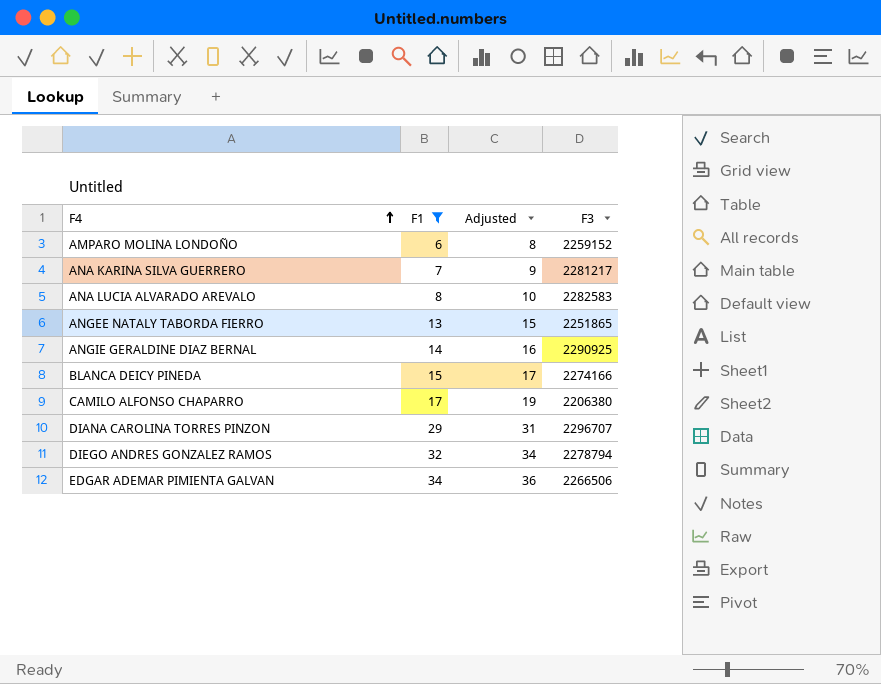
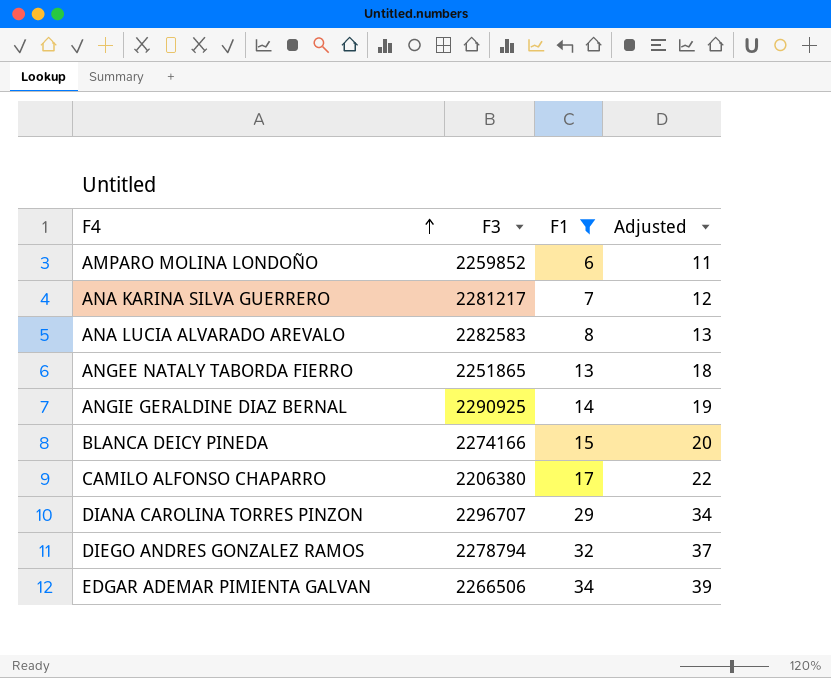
column F3 | position: 4 -> 2
column Adjusted | formula: [F1] + 2 -> [F1] + 5
AMPARO MOLINA LONDOÑO | F3: 2259152 -> 2259852

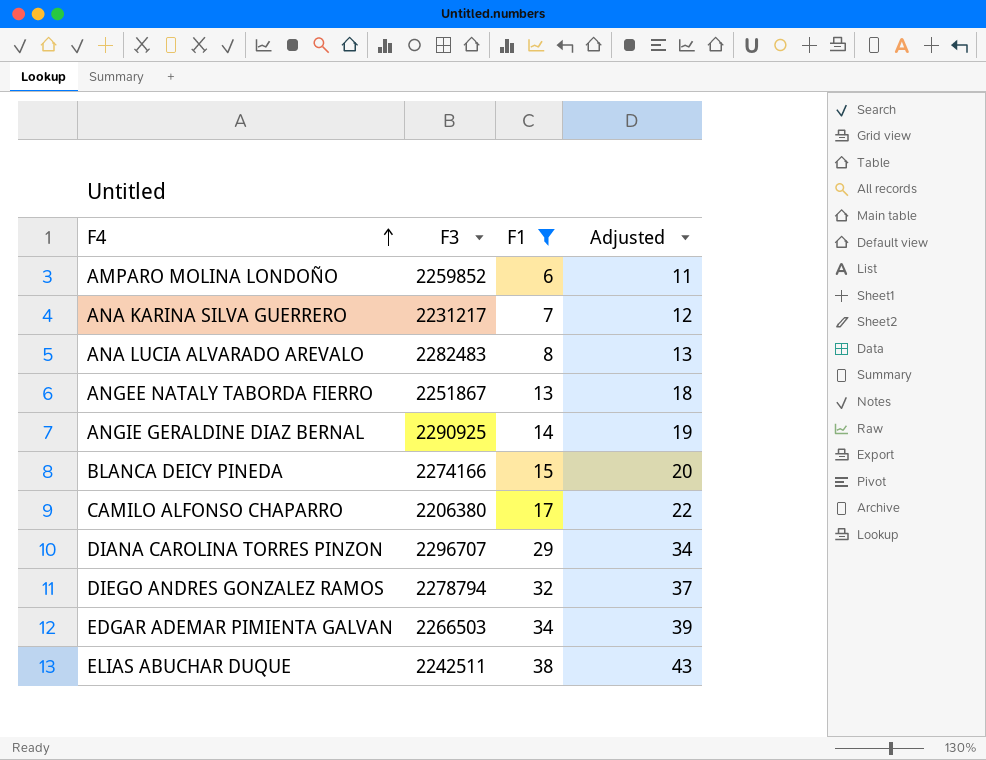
ANA KARINA SILVA GUERRERO | F3: 2281217 -> 2231217
ANA LUCIA ALVARADO AREVALO | F3: 2282583 -> 2282483
ANGEE NATALY TABORDA FIERRO | F3: 2251865 -> 2251867
EDGAR ADEMAR PIMIENTA GALVAN | F3: 2266506 -> 2266503
row ELIAS ABUCHAR DUQUE: none -> 2242511 | 38 | 43

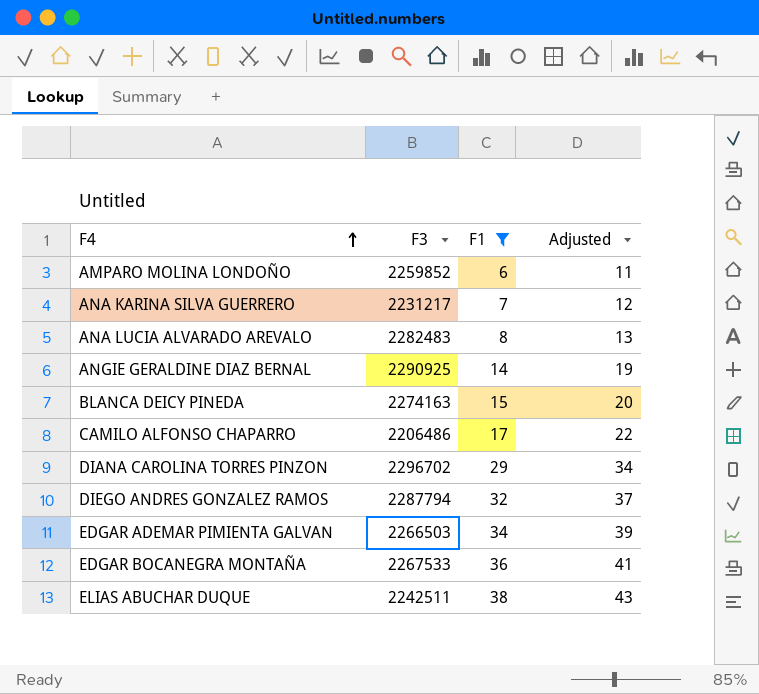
row ANGEE NATALY TABORDA FIERRO: 2251867 | 13 | 18 -> none
BLANCA DEICY PINEDA | F3: 2274166 -> 2274163
CAMILO ALFONSO CHAPARRO | F3: 2206380 -> 2206486
DIANA CAROLINA TORRES PINZON | F3: 2296707 -> 2296702
DIEGO ANDRES GONZALEZ RAMOS | F3: 2278794 -> 2287794
row EDGAR BOCANEGRA MONTAÑA: none -> 2267533 | 36 | 41

